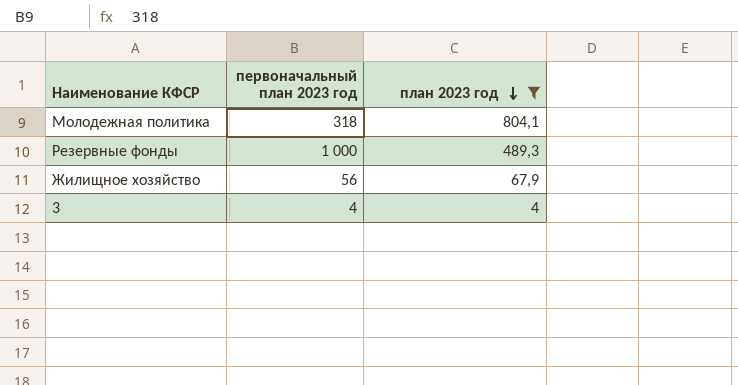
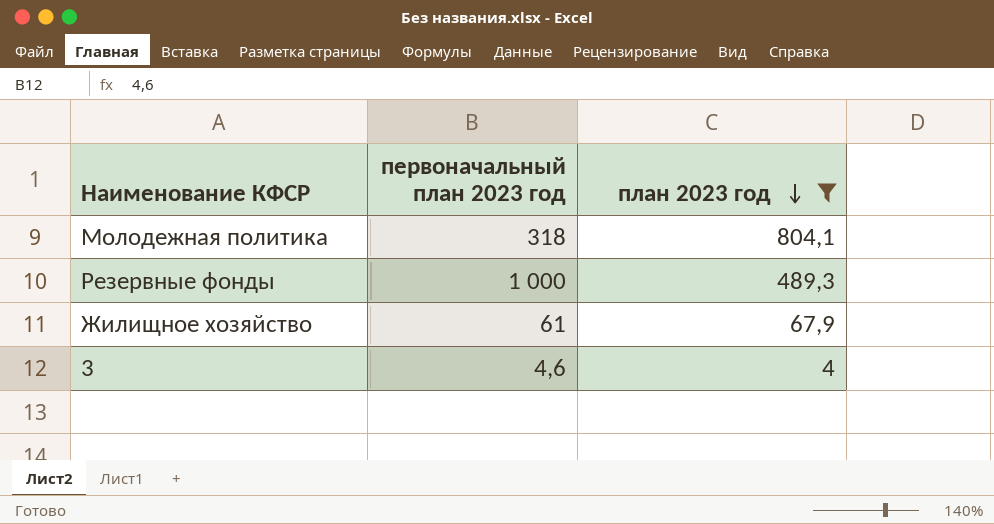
Жилищное хозяйство | первоначальный план 2023 год: 56 -> 61
3 | первоначальный план 2023 год: 4 -> 4,6

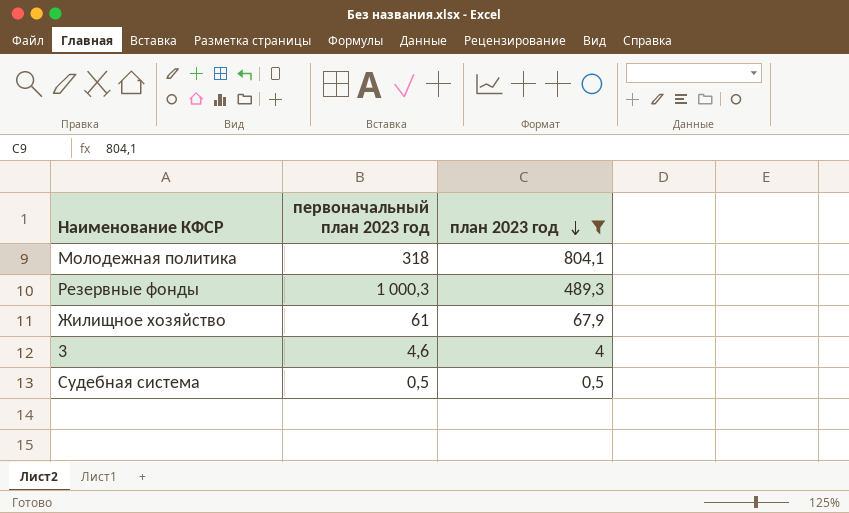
Резервные фонды | первоначальный план 2023 год: 1 000 -> 1 000,3
row Судебная система: none -> 0,5 | 0,5

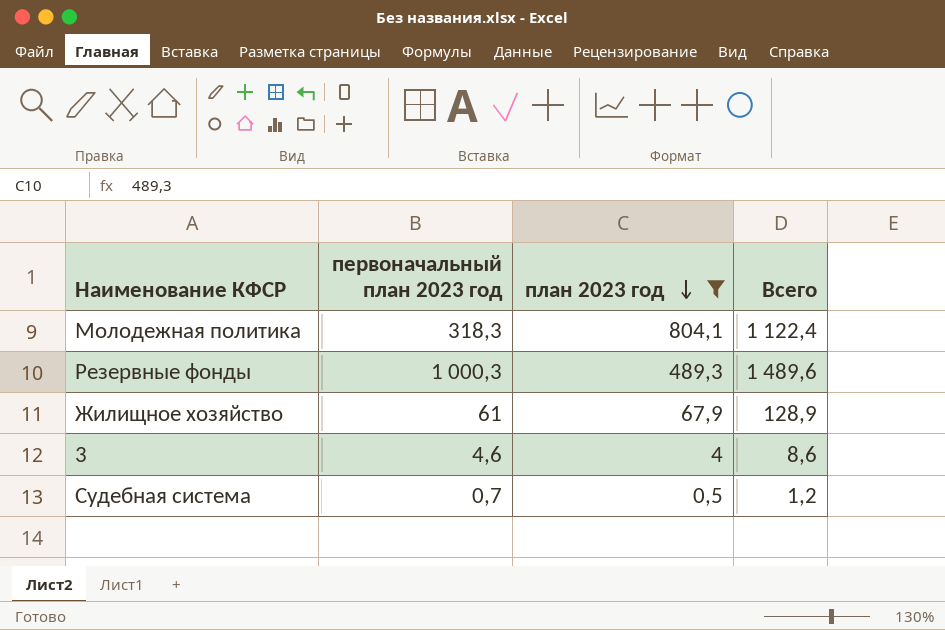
column Всего | formula: none -> [первоначальный план 2023 год] + [план 2023 год]
Молодежная политика | первоначальный план 2023 год: 318 -> 318,3
Судебная система | первоначальный план 2023 год: 0,5 -> 0,7

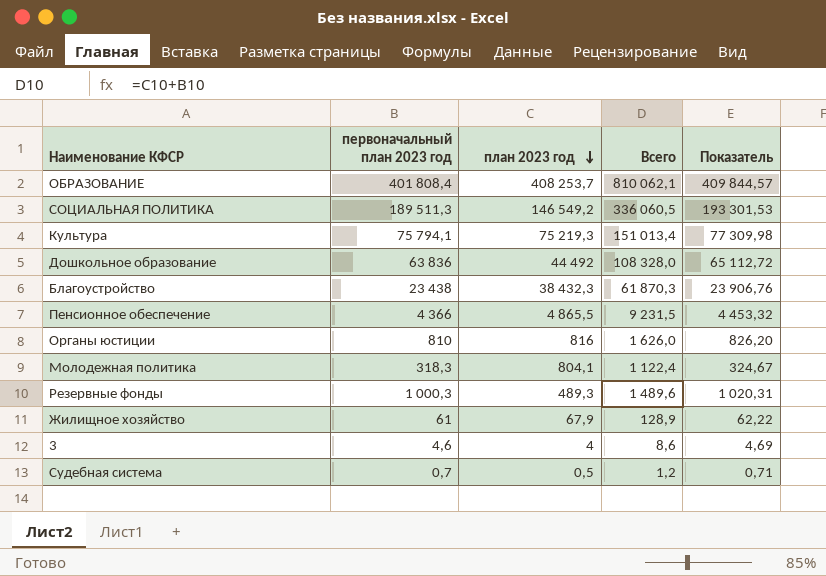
filter: план 2023 год <= 804,1 -> none
column Показатель | formula: none -> [первоначальный план 2023 год] * 1,02

